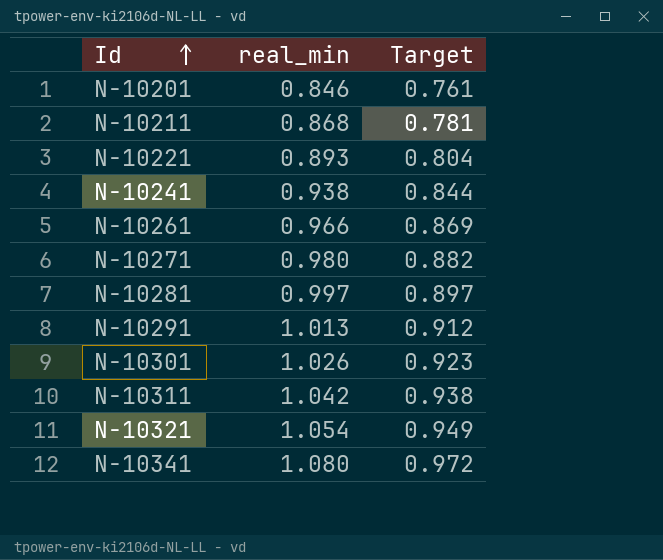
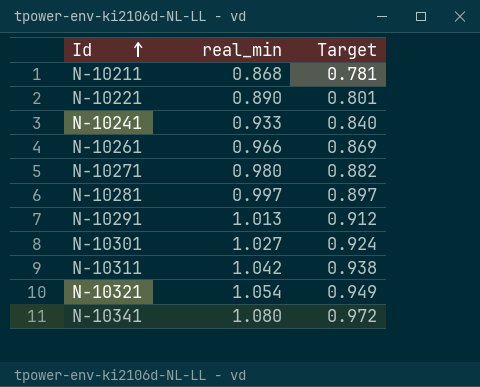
row N-10201: 0.846 | 0.761 -> none
N-10221 | real_min: 0.893 -> 0.890
N-10221 | Target: 0.804 -> 0.801
N-10241 | real_min: 0.938 -> 0.933
N-10241 | Target: 0.844 -> 0.840
N-10301 | real_min: 1.026 -> 1.027
N-10301 | Target: 0.923 -> 0.924

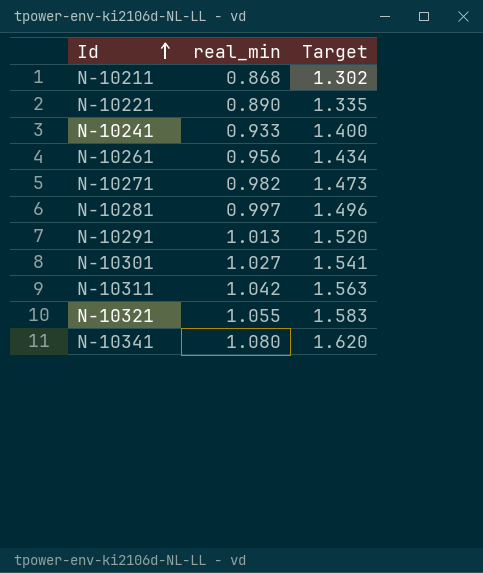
column Target | formula: [real_min] * 0.9 -> [real_min] * 1.5
N-10261 | real_min: 0.966 -> 0.956
N-10271 | real_min: 0.980 -> 0.982
N-10321 | real_min: 1.054 -> 1.055

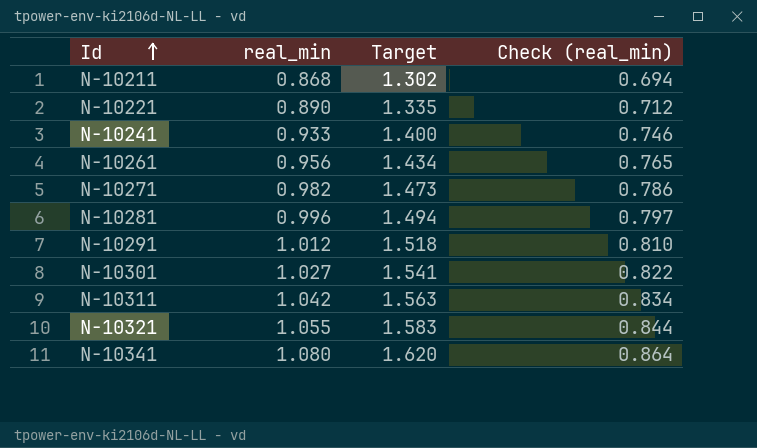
column Check (real_min) | formula: none -> [real_min] * 0.8
N-10281 | real_min: 0.997 -> 0.996
N-10281 | Target: 1.496 -> 1.494
N-10291 | real_min: 1.013 -> 1.012
N-10291 | Target: 1.520 -> 1.518

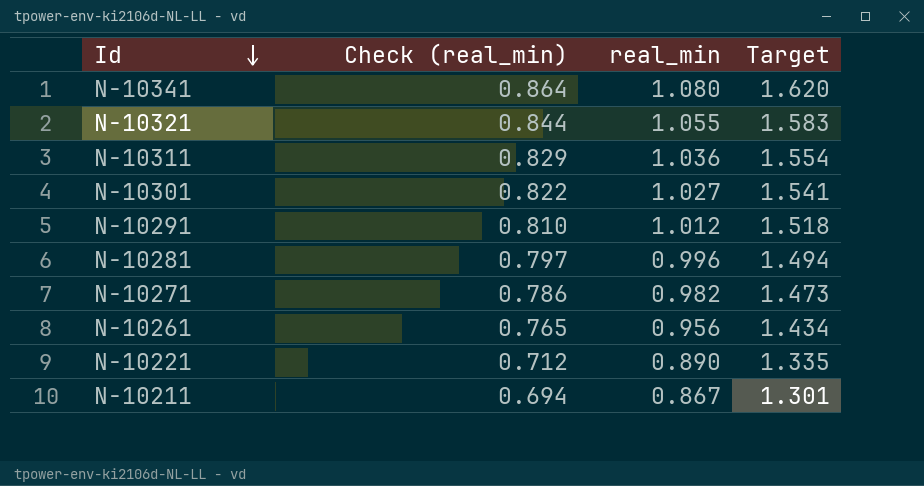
row order: Id ascending -> Id descending
column Check (real_min) | position: 4 -> 2
row N-10241: 0.933 | 1.400 | 0.746 -> none
N-10311 | Check (real_min): 0.834 -> 0.829
N-10311 | real_min: 1.042 -> 1.036
N-10311 | Target: 1.563 -> 1.554
N-10211 | real_min: 0.868 -> 0.867
N-10211 | Target: 1.302 -> 1.301

